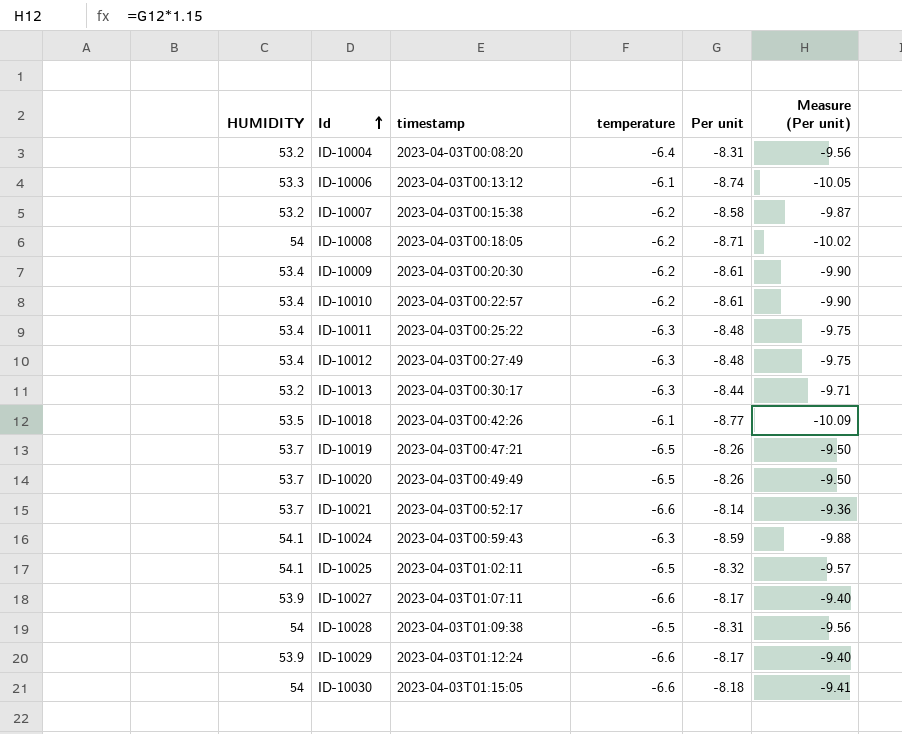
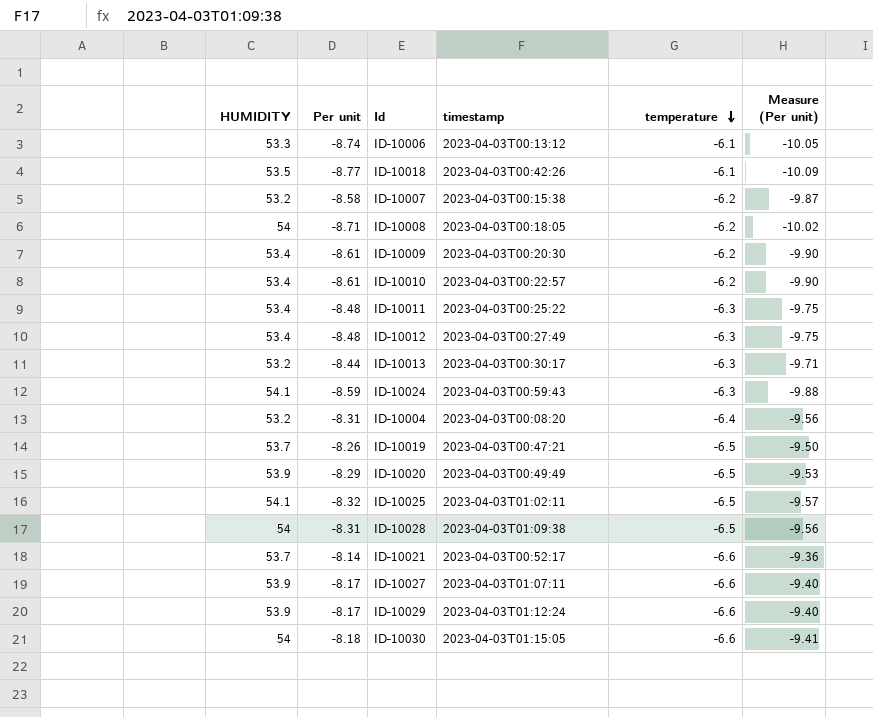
row order: Id ascending -> temperature descending
column Per unit | position: 5 -> 2
ID-10020 | HUMIDITY: 53.7 -> 53.9
ID-10020 | Per unit: -8.26 -> -8.29
ID-10020 | Measure (Per unit): -9.50 -> -9.53

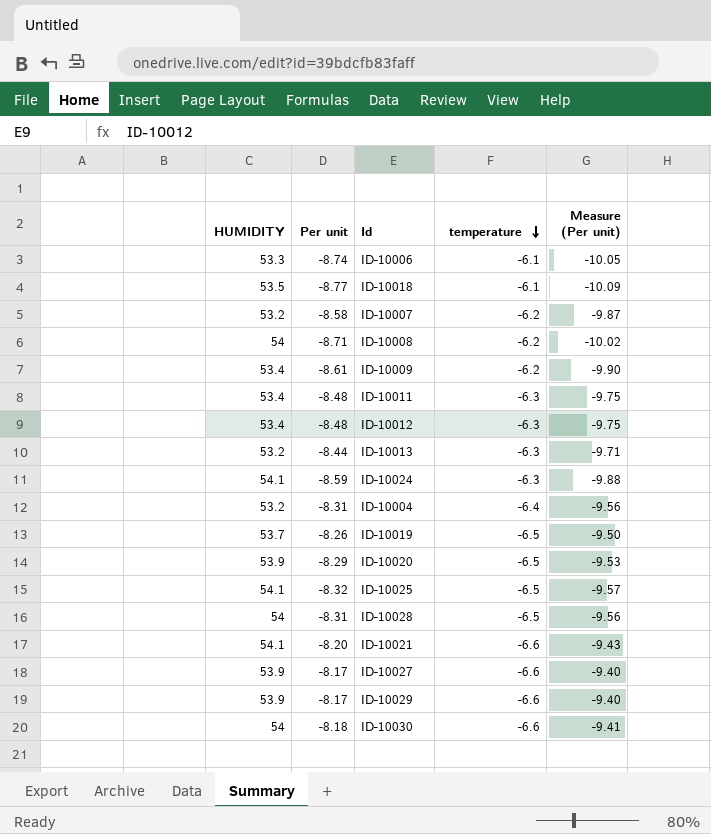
column timestamp | position: 4 -> none
row ID-10010: 53.4 | -8.61 | 2023-04-03T00:22:57 | -6.2 | -9.90 -> none
ID-10021 | HUMIDITY: 53.7 -> 54.1
ID-10021 | Per unit: -8.14 -> -8.20
ID-10021 | Measure (Per unit): -9.36 -> -9.43

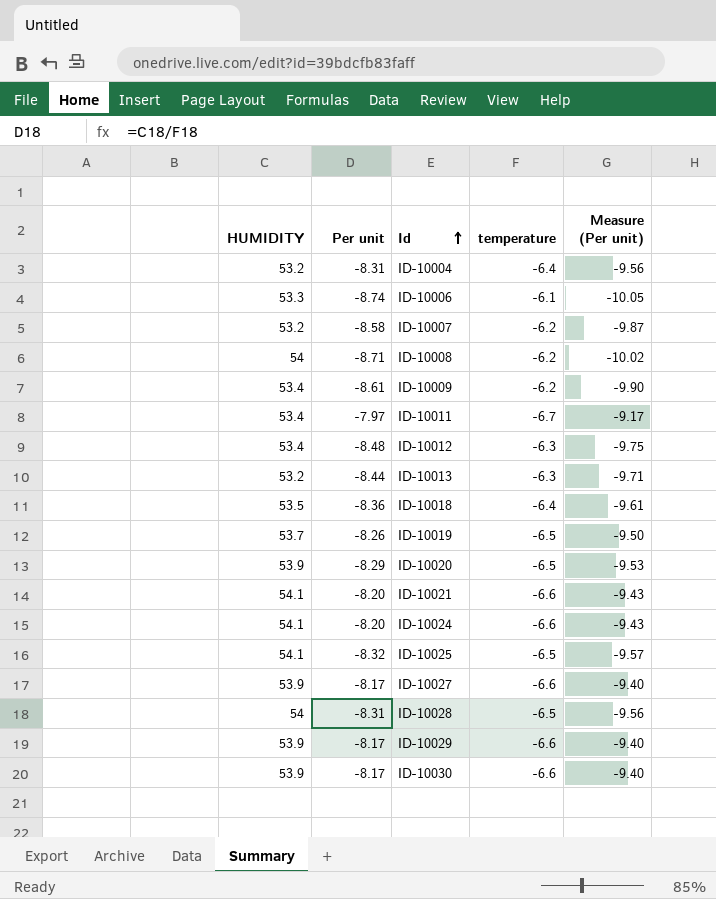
row order: temperature descending -> Id ascending
ID-10011 | Per unit: -8.48 -> -7.97
ID-10011 | temperature: -6.3 -> -6.7
ID-10011 | Measure (Per unit): -9.75 -> -9.17
ID-10018 | Per unit: -8.77 -> -8.36
ID-10018 | temperature: -6.1 -> -6.4
ID-10018 | Measure (Per unit): -10.09 -> -9.61
ID-10024 | Per unit: -8.59 -> -8.20
ID-10024 | temperature: -6.3 -> -6.6
ID-10024 | Measure (Per unit): -9.88 -> -9.43
ID-10030 | HUMIDITY: 54 -> 53.9
ID-10030 | Per unit: -8.18 -> -8.17
ID-10030 | Measure (Per unit): -9.41 -> -9.40

